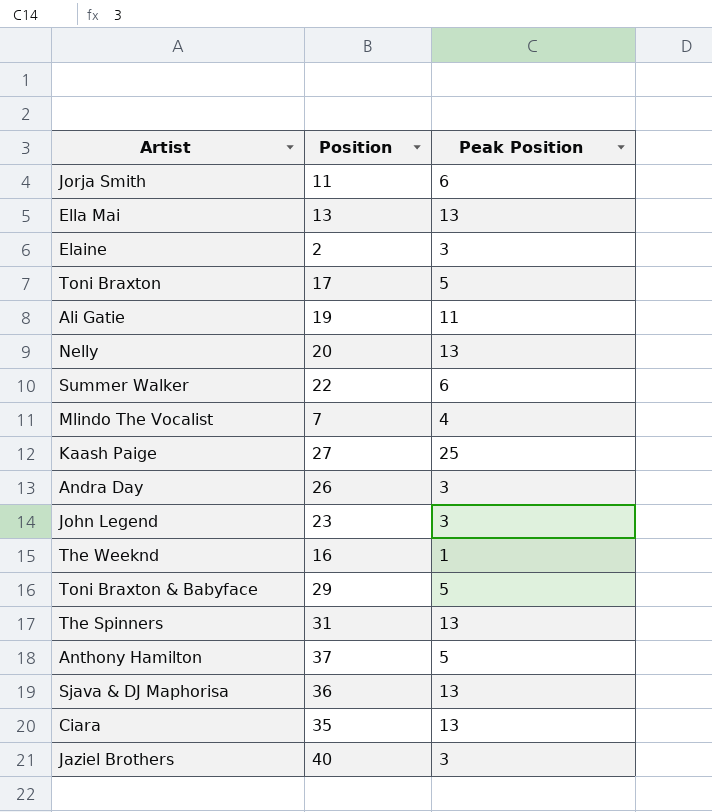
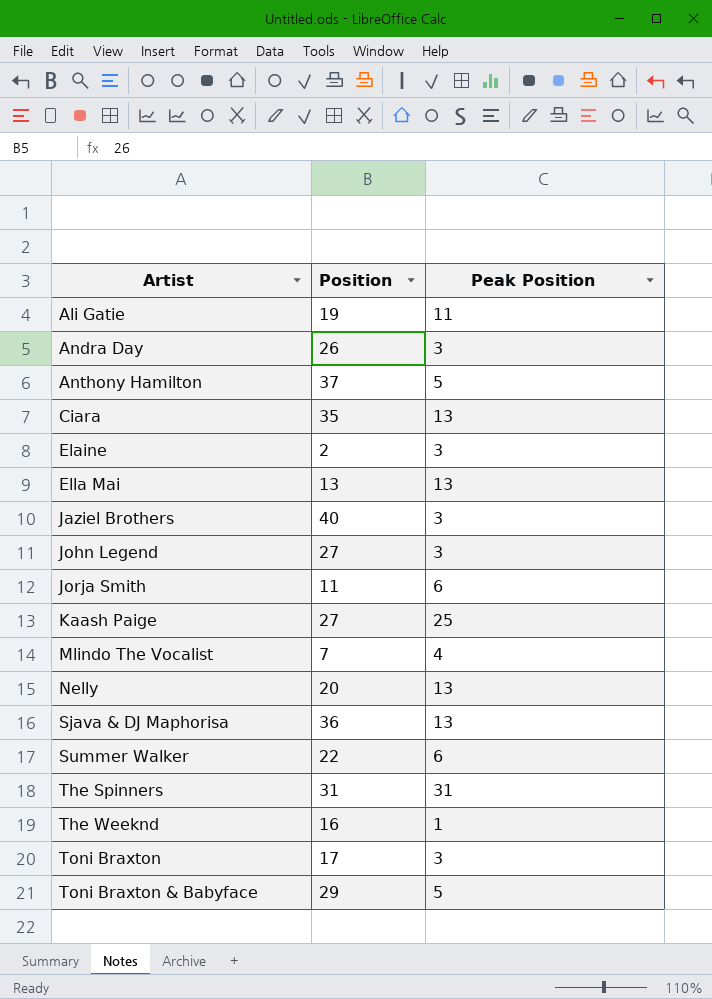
row order: none -> Artist ascending
John Legend | Position: 23 -> 27
The Spinners | Peak Position: 13 -> 31
Toni Braxton | Peak Position: 5 -> 3

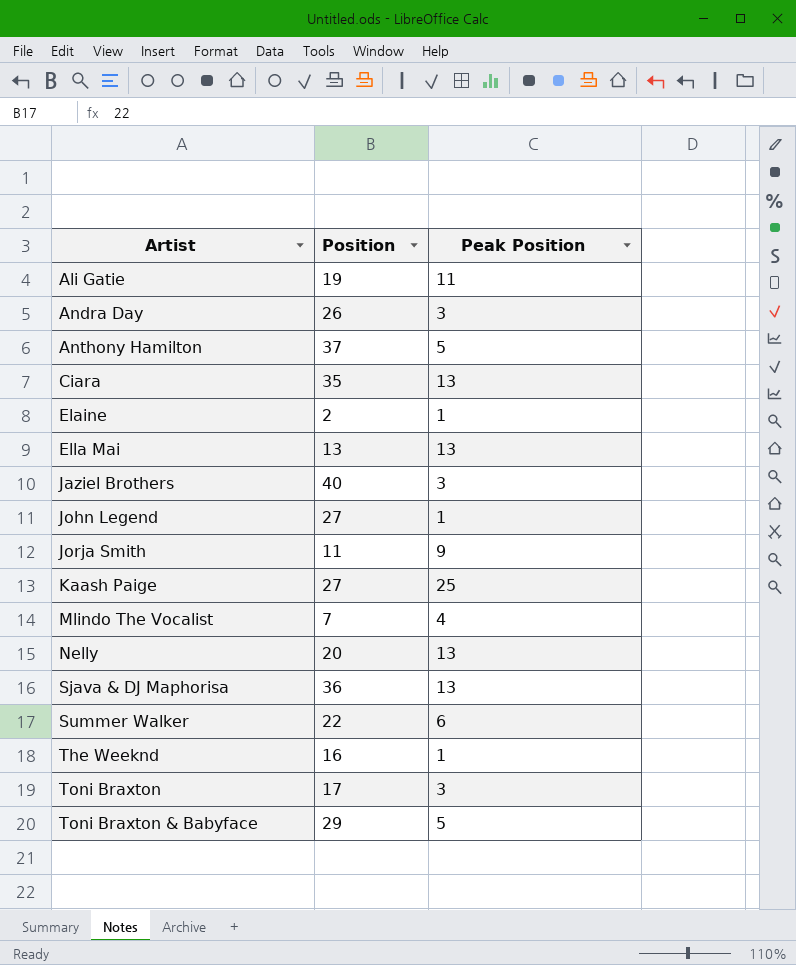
row The Spinners: 31 | 31 -> none
Elaine | Peak Position: 3 -> 1
John Legend | Peak Position: 3 -> 1
Jorja Smith | Peak Position: 6 -> 9

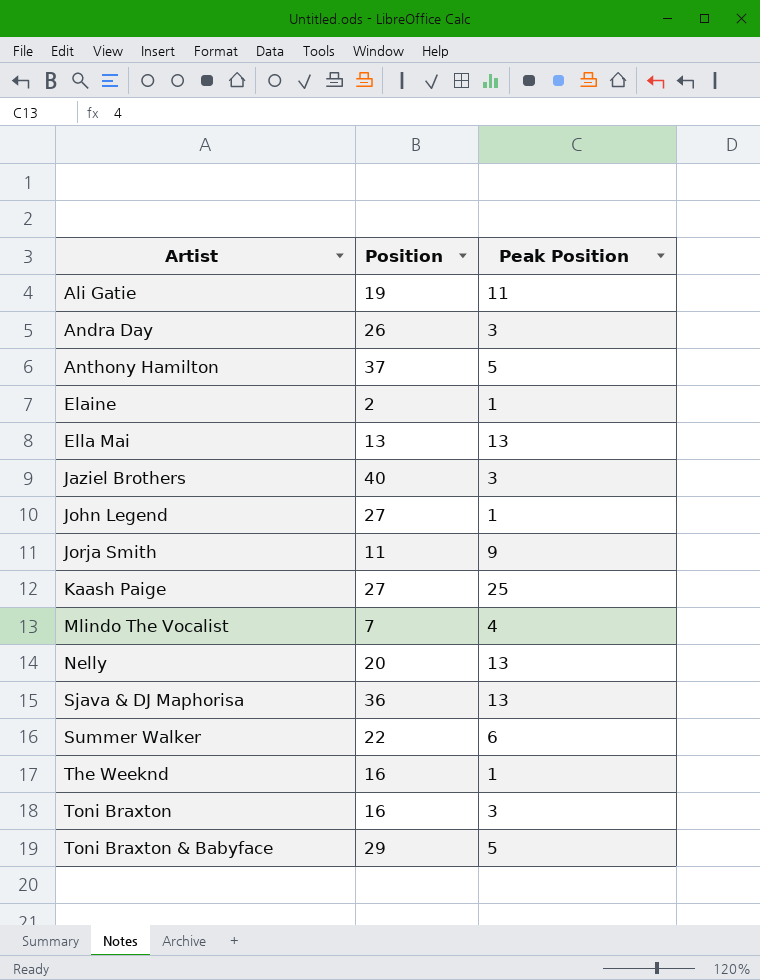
row Ciara: 35 | 13 -> none
Toni Braxton | Position: 17 -> 16

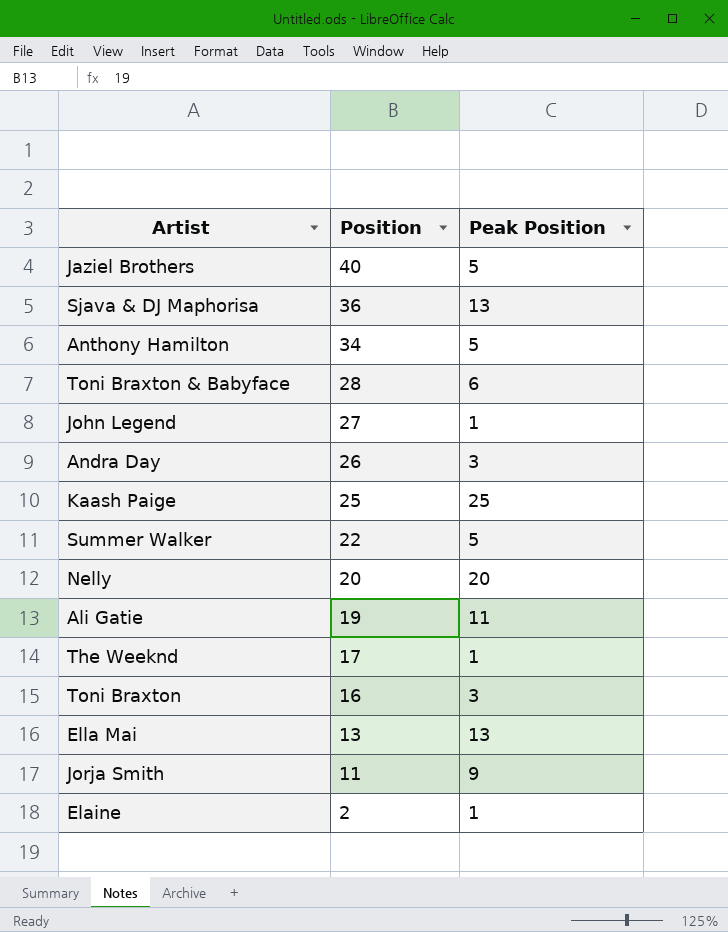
row order: Artist ascending -> Position descending
row Mlindo The Vocalist: 7 | 4 -> none
Jaziel Brothers | Peak Position: 3 -> 5
Anthony Hamilton | Position: 37 -> 34
Toni Braxton & Babyface | Position: 29 -> 28
Toni Braxton & Babyface | Peak Position: 5 -> 6
Kaash Paige | Position: 27 -> 25
Summer Walker | Peak Position: 6 -> 5
Nelly | Peak Position: 13 -> 20
The Weeknd | Position: 16 -> 17

